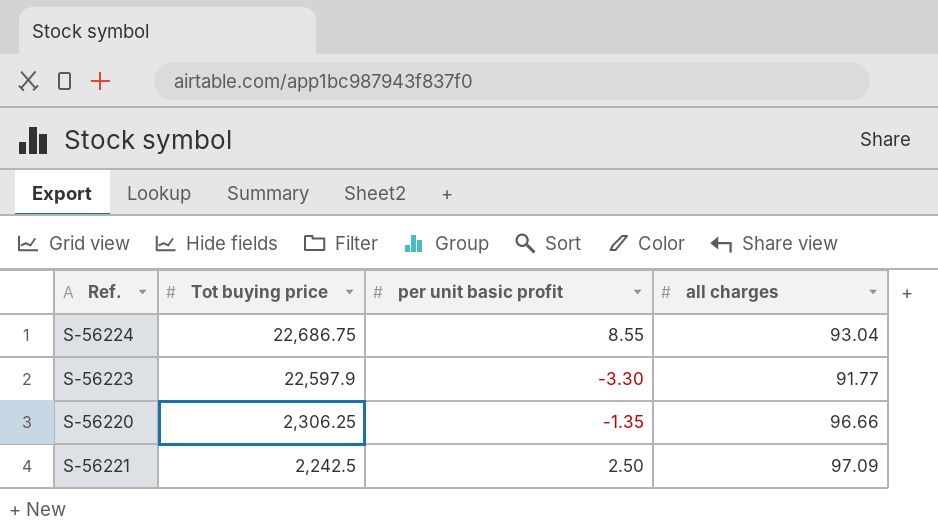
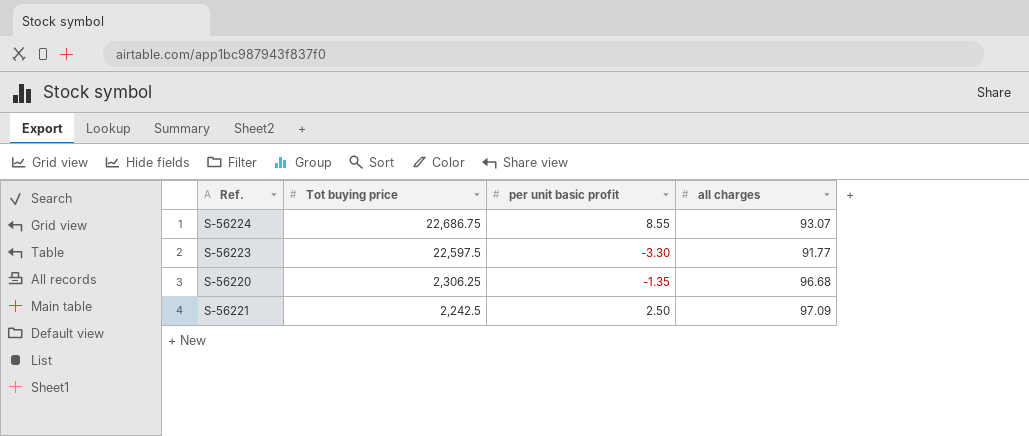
S-56224 | all charges: 93.04 -> 93.07
S-56223 | Tot buying price: 22,597.9 -> 22,597.5
S-56220 | all charges: 96.66 -> 96.68

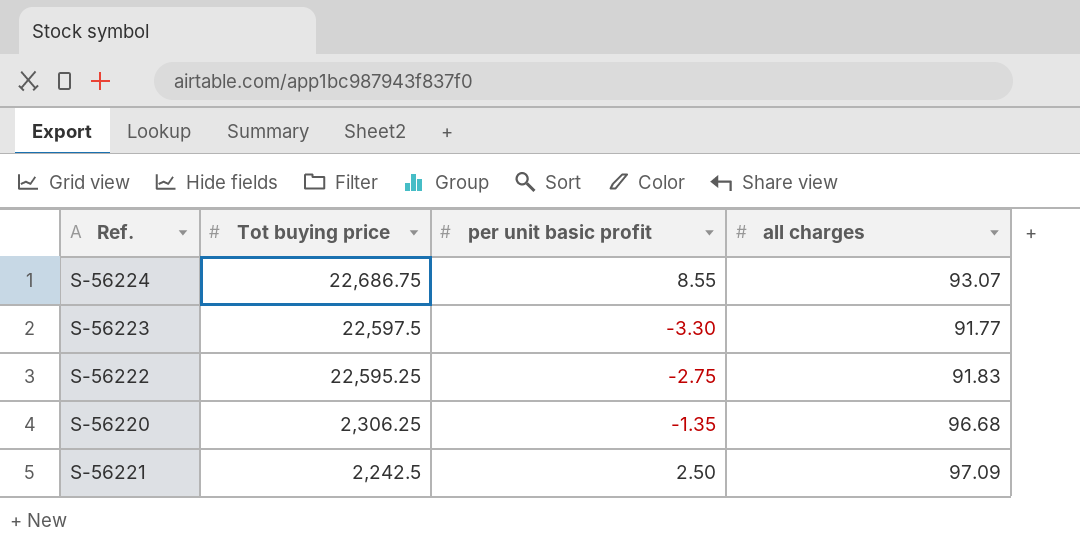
row S-56222: none -> 22,595.25 | -2.75 | 91.83

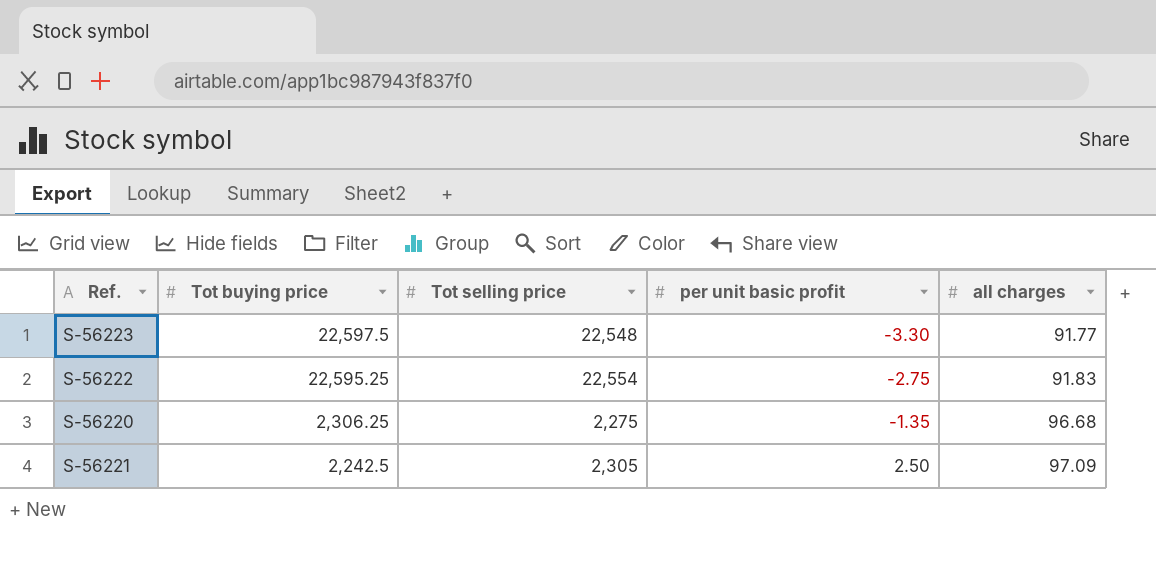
column Tot selling price | position: none -> 3
row S-56224: 22,686.75 | 8.55 | 93.07 -> none

